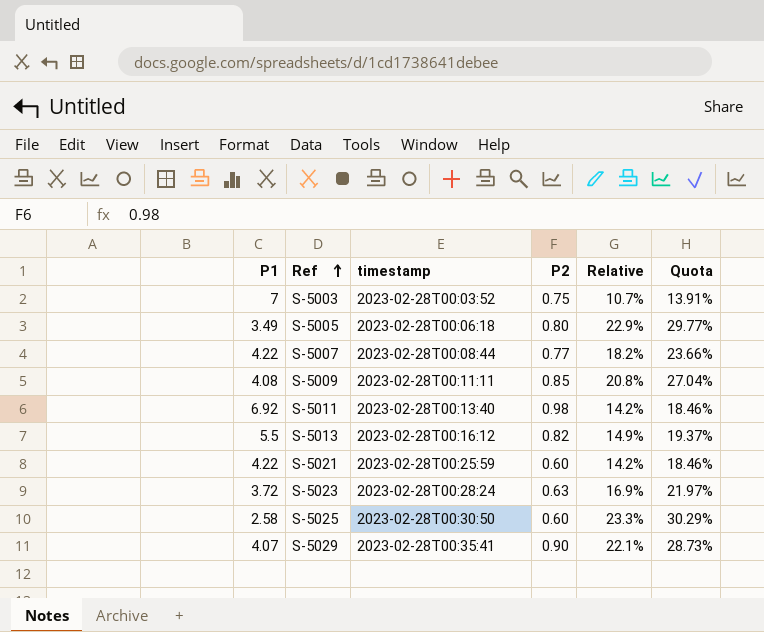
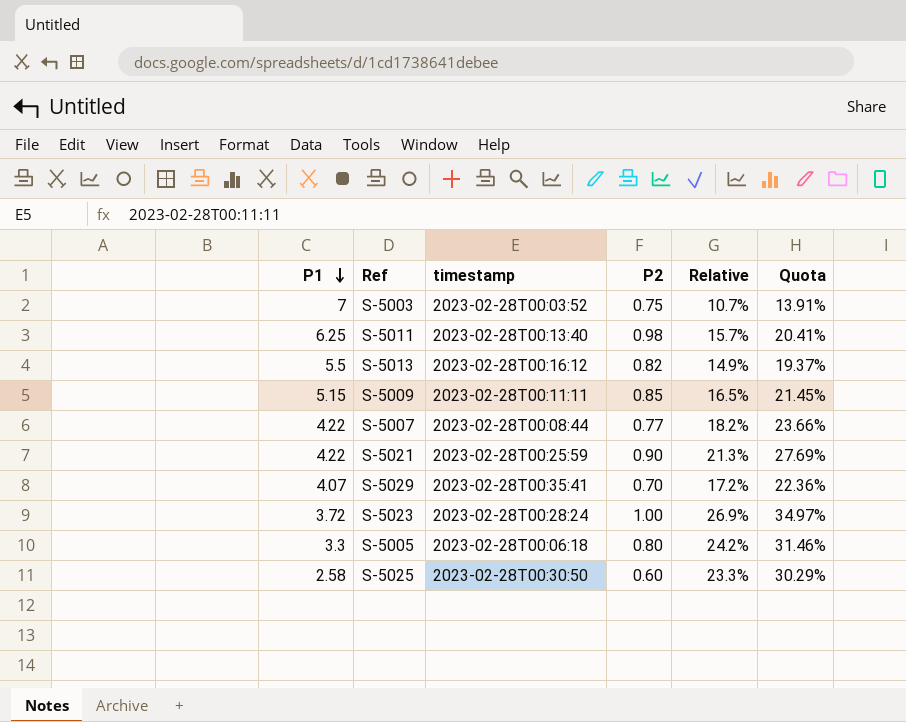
row order: Ref ascending -> P1 descending
S-5011 | P1: 6.92 -> 6.25
S-5011 | Relative: 14.2% -> 15.7%
S-5011 | Quota: 18.46% -> 20.41%
S-5009 | P1: 4.08 -> 5.15
S-5009 | Relative: 20.8% -> 16.5%
S-5009 | Quota: 27.04% -> 21.45%
S-5021 | P2: 0.60 -> 0.90
S-5021 | Relative: 14.2% -> 21.3%
S-5021 | Quota: 18.46% -> 27.69%
S-5029 | P2: 0.90 -> 0.70
S-5029 | Relative: 22.1% -> 17.2%
S-5029 | Quota: 28.73% -> 22.36%
S-5023 | P2: 0.63 -> 1.00
S-5023 | Relative: 16.9% -> 26.9%
S-5023 | Quota: 21.97% -> 34.97%
S-5005 | P1: 3.49 -> 3.3
S-5005 | Relative: 22.9% -> 24.2%
S-5005 | Quota: 29.77% -> 31.46%

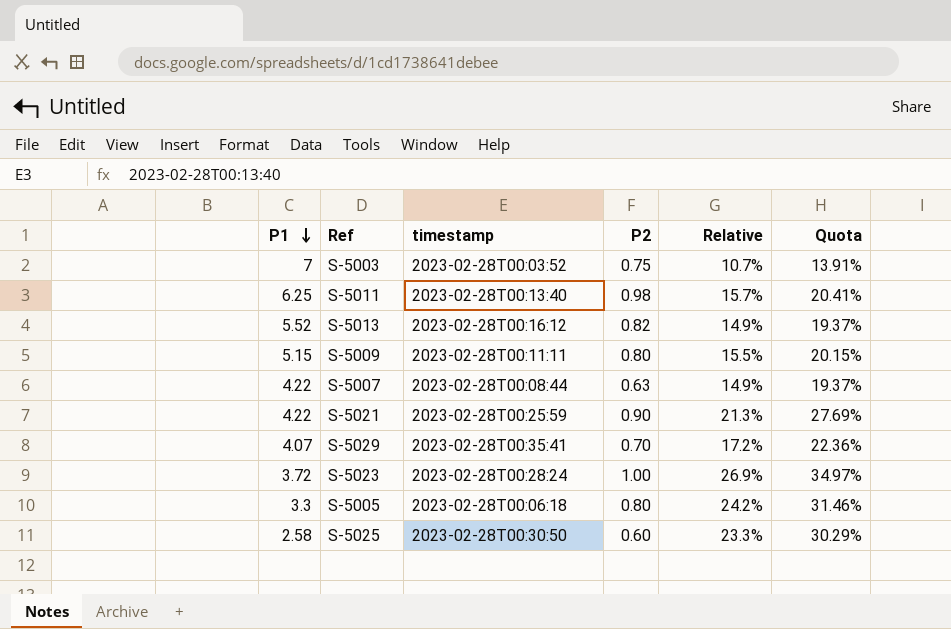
S-5013 | P1: 5.5 -> 5.52
S-5009 | P2: 0.85 -> 0.80
S-5009 | Relative: 16.5% -> 15.5%
S-5009 | Quota: 21.45% -> 20.15%
S-5007 | P2: 0.77 -> 0.63
S-5007 | Relative: 18.2% -> 14.9%
S-5007 | Quota: 23.66% -> 19.37%

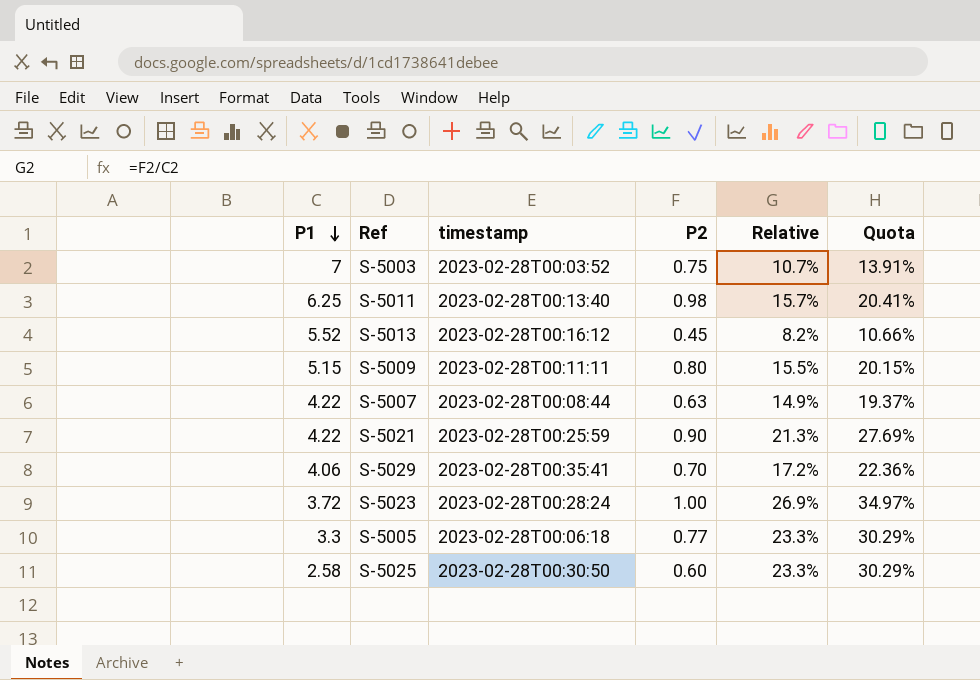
S-5013 | P2: 0.82 -> 0.45
S-5013 | Relative: 14.9% -> 8.2%
S-5013 | Quota: 19.37% -> 10.66%
S-5029 | P1: 4.07 -> 4.06
S-5005 | P2: 0.80 -> 0.77
S-5005 | Relative: 24.2% -> 23.3%
S-5005 | Quota: 31.46% -> 30.29%

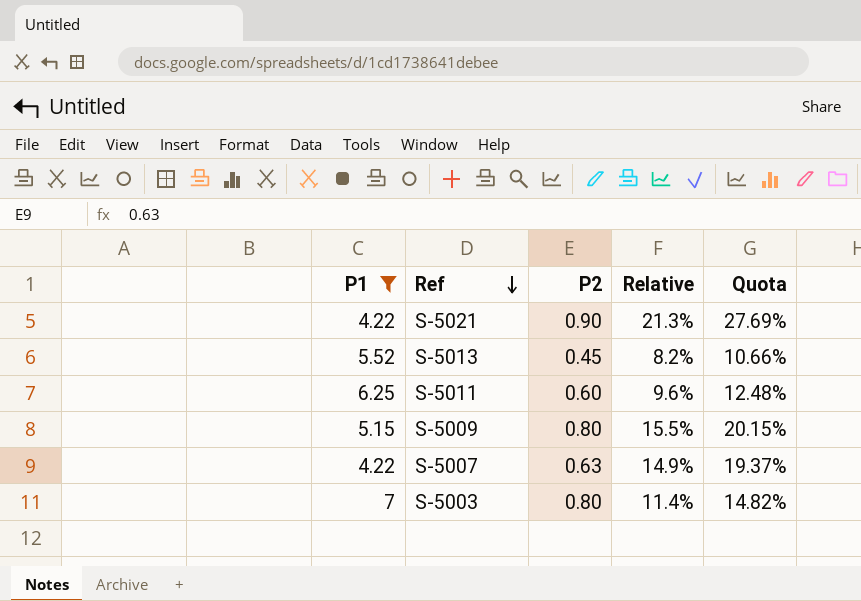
filter: none -> P1 >= 4.22
row order: P1 descending -> Ref descending
column timestamp | position: 3 -> none
S-5011 | P2: 0.98 -> 0.60
S-5011 | Relative: 15.7% -> 9.6%
S-5011 | Quota: 20.41% -> 12.48%
S-5003 | P2: 0.75 -> 0.80
S-5003 | Relative: 10.7% -> 11.4%
S-5003 | Quota: 13.91% -> 14.82%

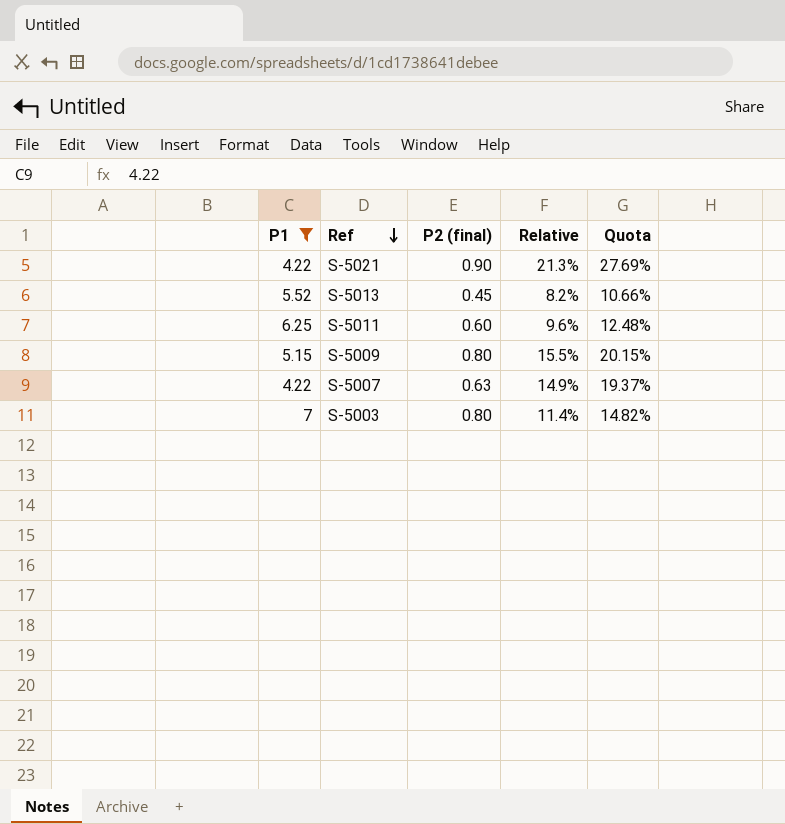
column name: P2 -> P2 (final)

